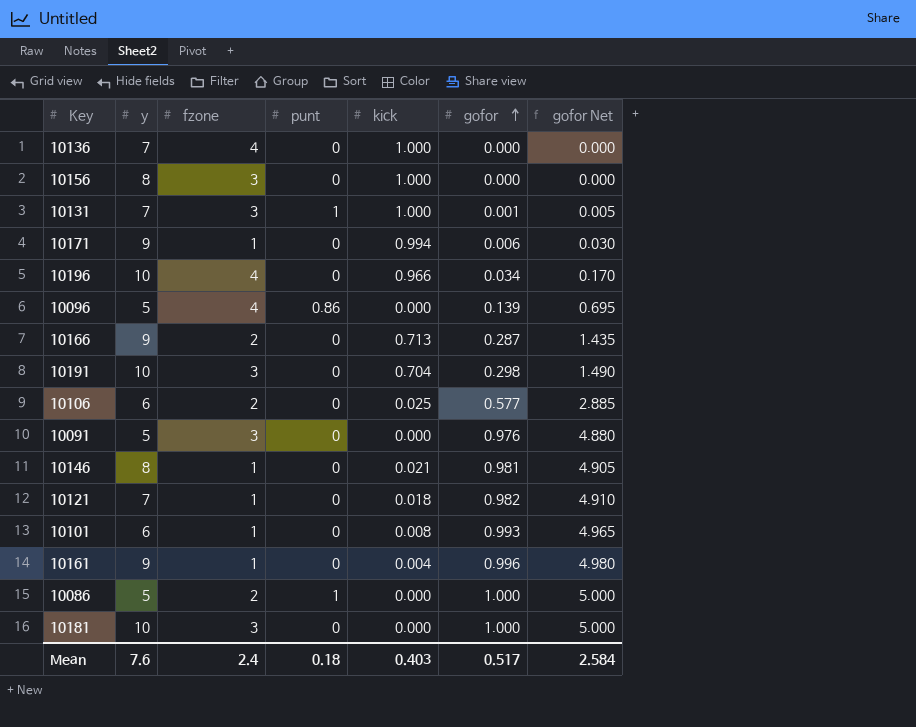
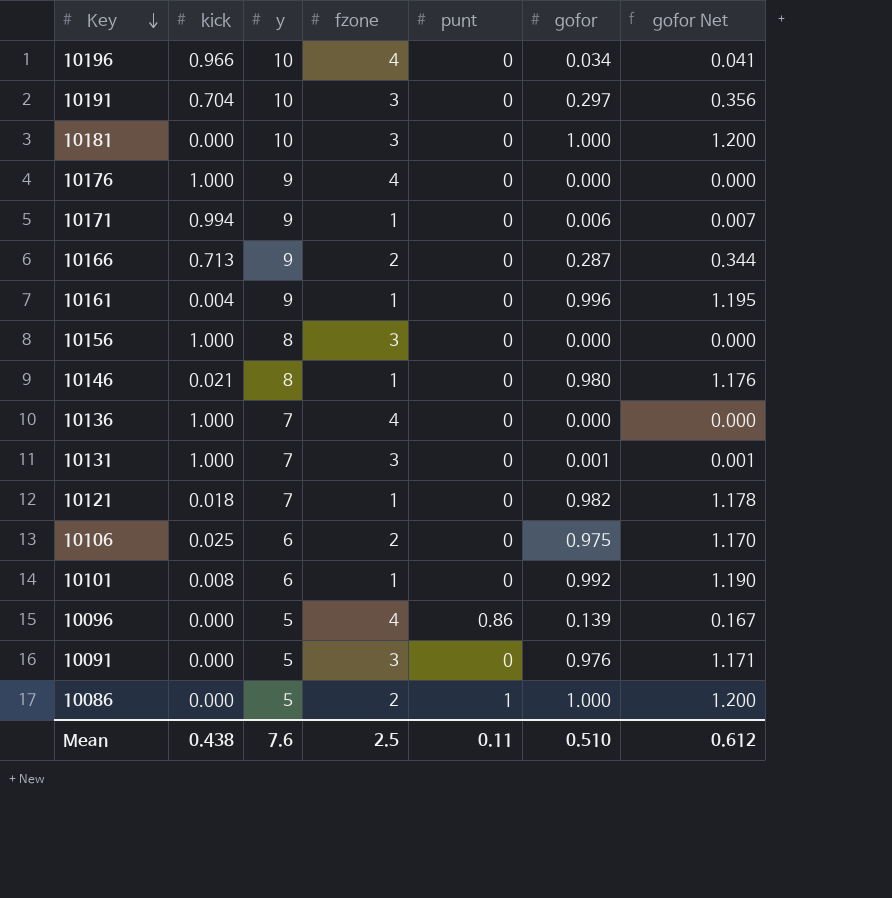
row order: gofor ascending -> Key descending
column kick | position: 5 -> 2
column gofor Net | formula: [gofor] * 5 -> [gofor] * 1.2
10191 | gofor: 0.298 -> 0.297
row 10176: none -> 1.000 | 9 | 4 | 0 | 0.000 | 0.000
10146 | gofor: 0.981 -> 0.980
10131 | punt: 1 -> 0
10106 | gofor: 0.577 -> 0.975
10101 | gofor: 0.993 -> 0.992
Mean | kick: 0.403 -> 0.438
Mean | fzone: 2.4 -> 2.5
Mean | punt: 0.18 -> 0.11
Mean | gofor: 0.517 -> 0.510
Mean | gofor Net: 2.584 -> 0.612

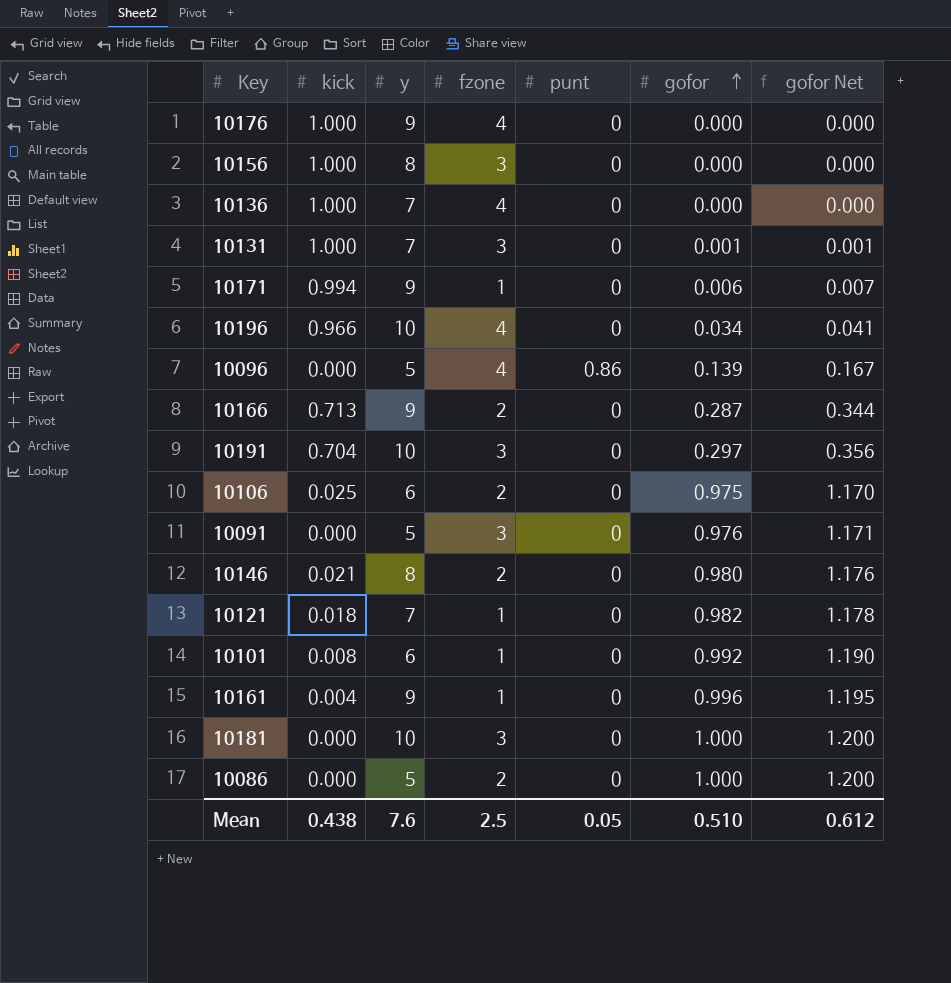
row order: Key descending -> gofor ascending
10146 | fzone: 1 -> 2
10086 | punt: 1 -> 0
Mean | punt: 0.11 -> 0.05

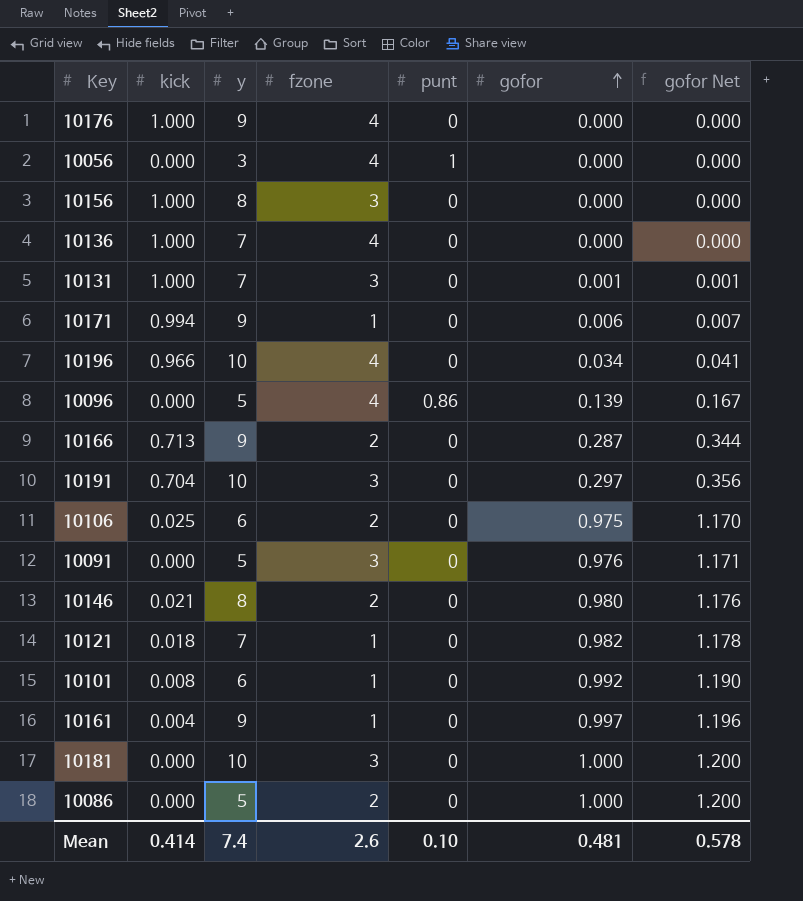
row 10056: none -> 0.000 | 3 | 4 | 1 | 0.000 | 0.000
10161 | gofor: 0.996 -> 0.997
10161 | gofor Net: 1.195 -> 1.196
Mean | kick: 0.438 -> 0.414
Mean | y: 7.6 -> 7.4
Mean | fzone: 2.5 -> 2.6
Mean | punt: 0.05 -> 0.10
Mean | gofor: 0.510 -> 0.481
Mean | gofor Net: 0.612 -> 0.578

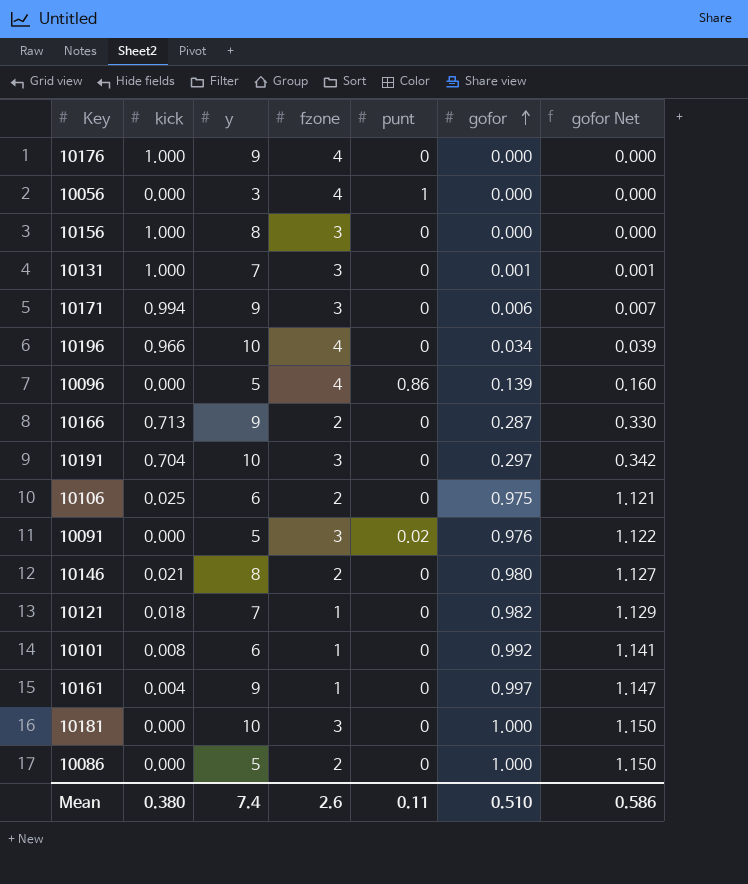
column gofor Net | formula: [gofor] * 1.2 -> [gofor] * 1.15
row 10136: 1.000 | 7 | 4 | 0 | 0.000 | 0.000 -> none
10171 | fzone: 1 -> 3
10091 | punt: 0 -> 0.02
Mean | kick: 0.414 -> 0.380
Mean | punt: 0.10 -> 0.11
Mean | gofor: 0.481 -> 0.510
Mean | gofor Net: 0.578 -> 0.586

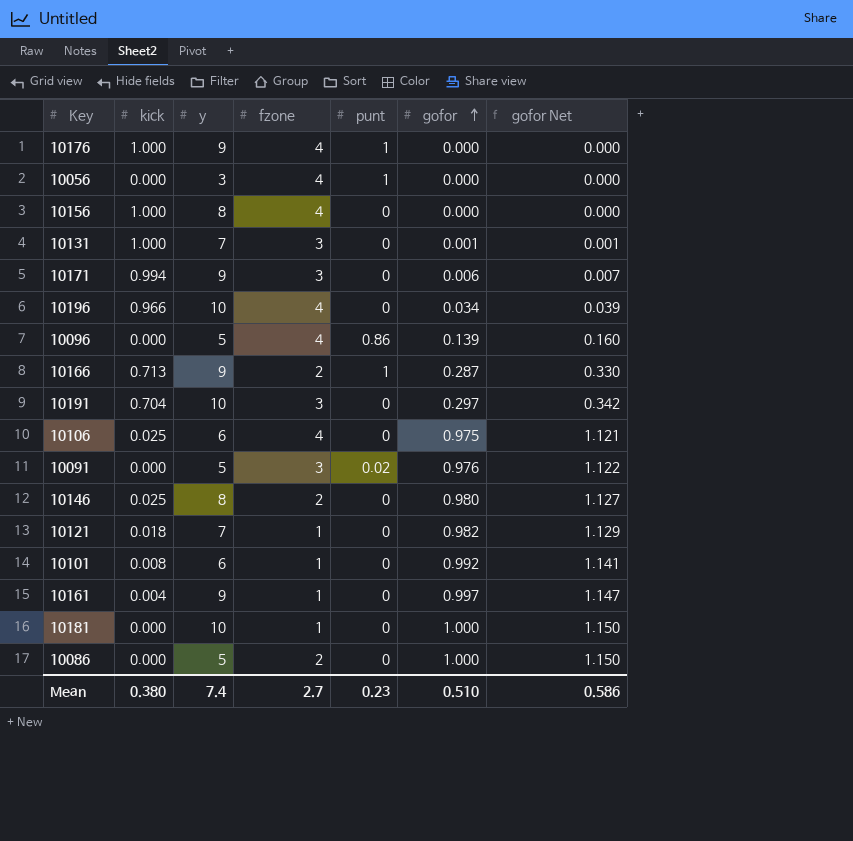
10176 | punt: 0 -> 1
10156 | fzone: 3 -> 4
10166 | punt: 0 -> 1
10106 | fzone: 2 -> 4
10146 | kick: 0.021 -> 0.025
10181 | fzone: 3 -> 1
Mean | fzone: 2.6 -> 2.7
Mean | punt: 0.11 -> 0.23

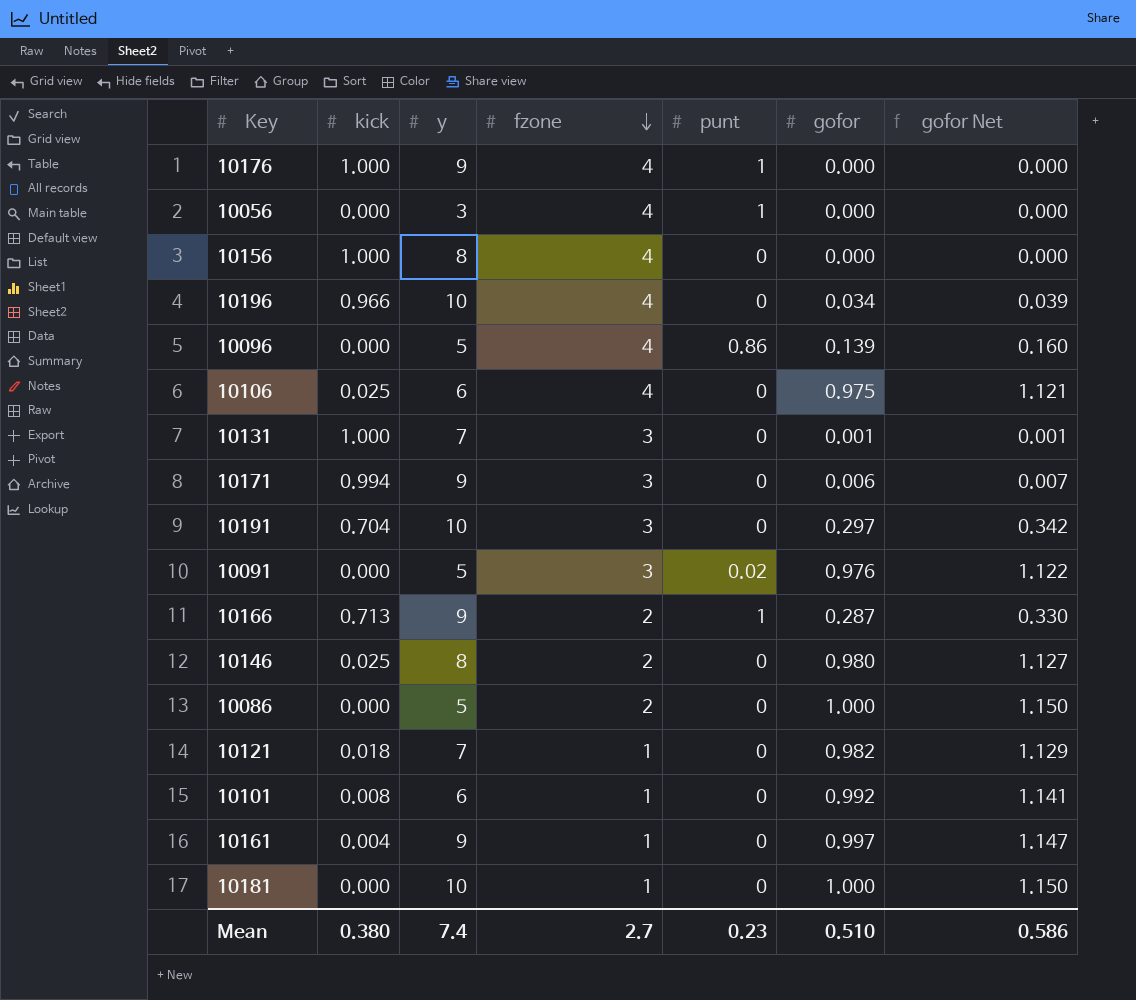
row order: gofor ascending -> fzone descending

